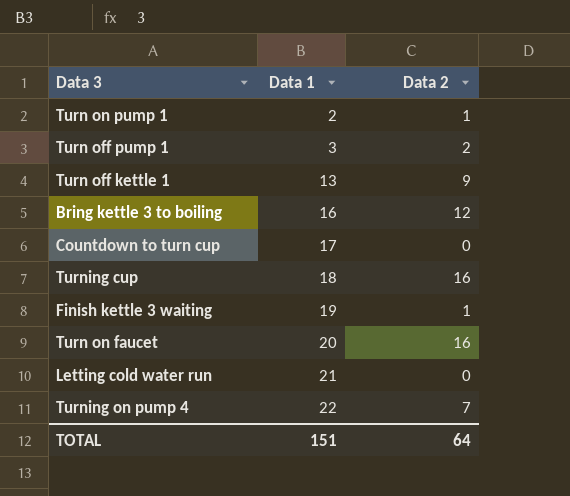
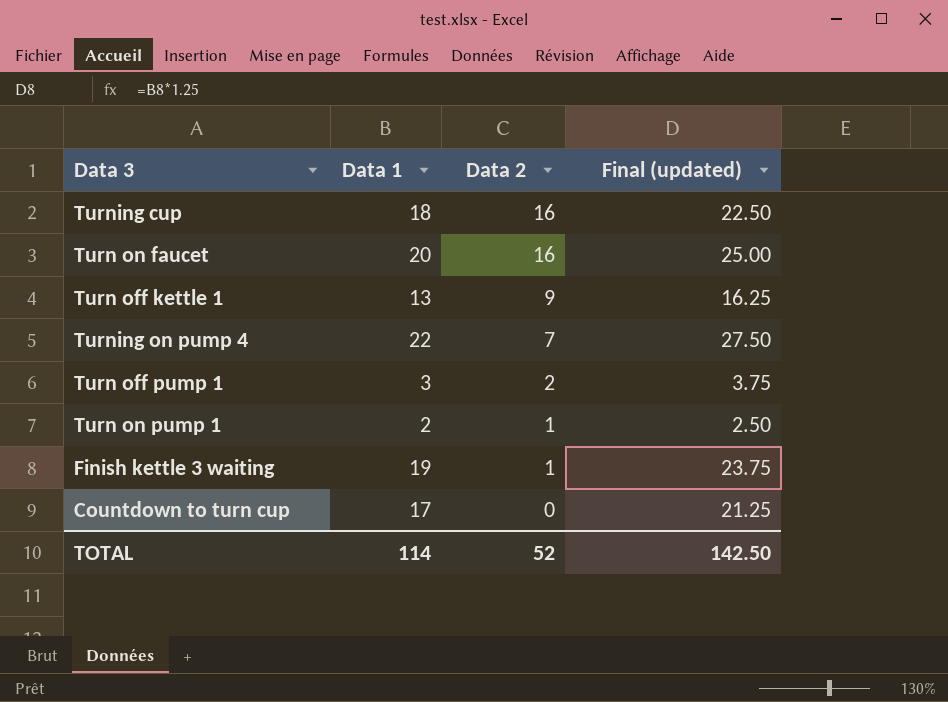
row order: Data 1 ascending -> Data 2 descending
column Final (updated) | formula: none -> [Data 1] * 1.25
row Bring kettle 3 to boiling: 16 | 12 -> none
row Letting cold water run: 21 | 0 -> none
TOTAL | Data 1: 151 -> 114
TOTAL | Data 2: 64 -> 52

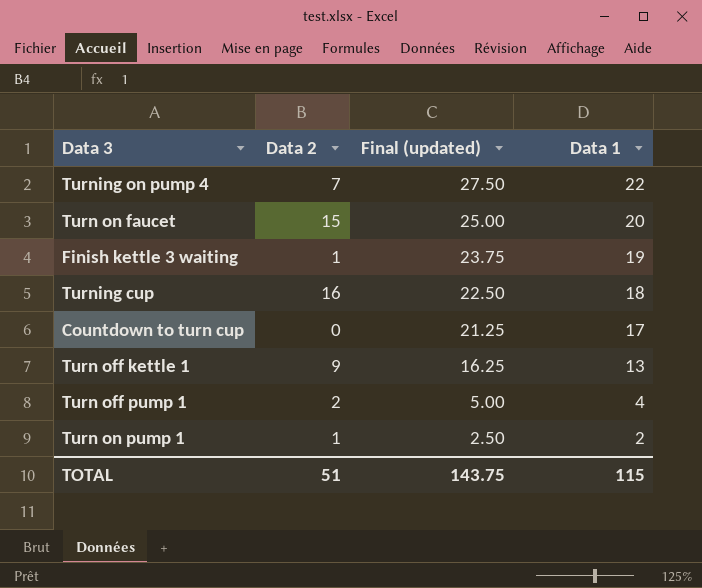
row order: Data 2 descending -> Final (updated) descending
column Data 1 | position: 2 -> 4
Turn on faucet | Data 2: 16 -> 15
Turn off pump 1 | Final (updated): 3.75 -> 5.00
Turn off pump 1 | Data 1: 3 -> 4
TOTAL | Data 2: 52 -> 51
TOTAL | Final (updated): 142.50 -> 143.75
TOTAL | Data 1: 114 -> 115

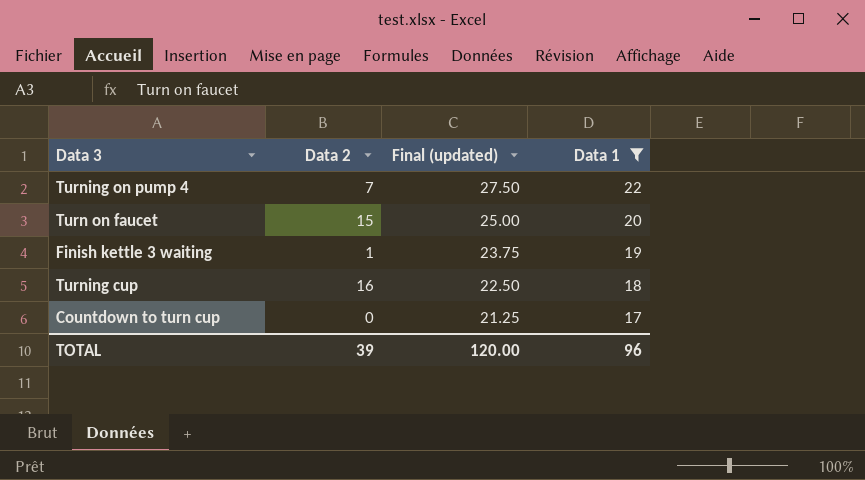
filter: none -> Data 1 >= 17
TOTAL | Data 2: 51 -> 39
TOTAL | Final (updated): 143.75 -> 120.00
TOTAL | Data 1: 115 -> 96

